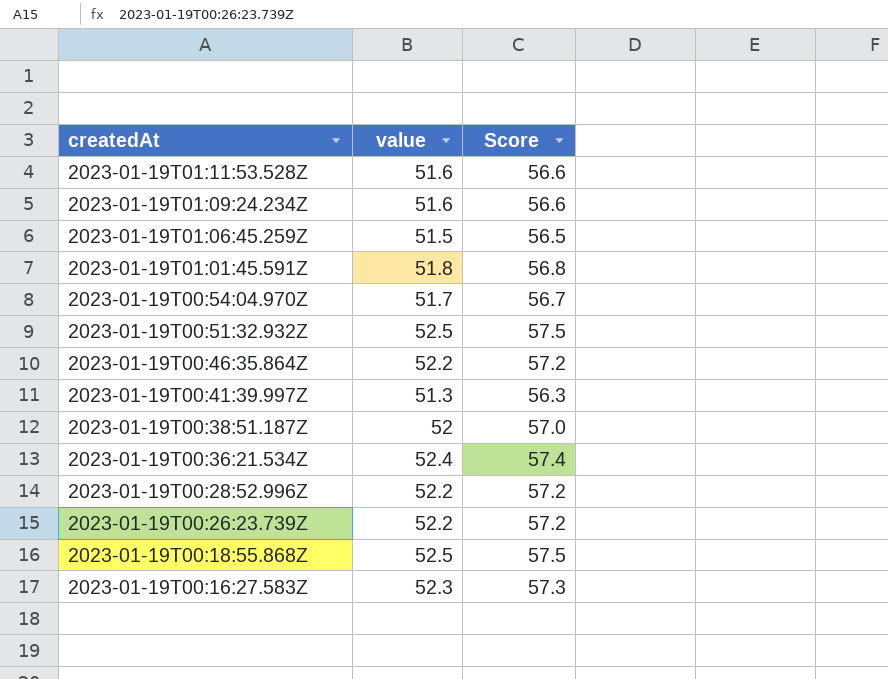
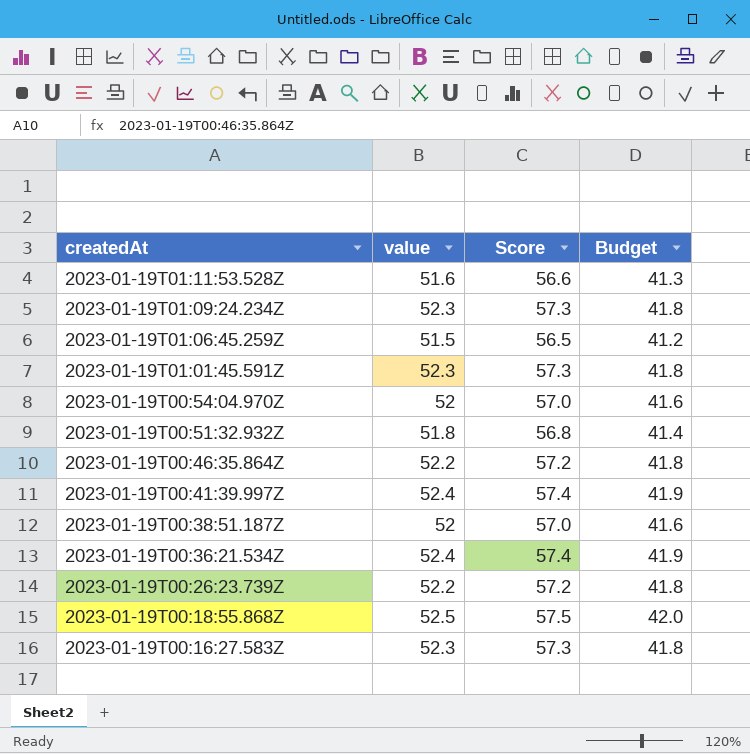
column Budget | formula: none -> [value] * 0.8
row 2023-01-19T00:28:52.996Z: 52.2 | 57.2 -> none
2023-01-19T01:09:24.234Z | value: 51.6 -> 52.3
2023-01-19T01:09:24.234Z | Score: 56.6 -> 57.3
2023-01-19T01:01:45.591Z | value: 51.8 -> 52.3
2023-01-19T01:01:45.591Z | Score: 56.8 -> 57.3
2023-01-19T00:54:04.970Z | value: 51.7 -> 52
2023-01-19T00:54:04.970Z | Score: 56.7 -> 57.0
2023-01-19T00:51:32.932Z | value: 52.5 -> 51.8
2023-01-19T00:51:32.932Z | Score: 57.5 -> 56.8
2023-01-19T00:41:39.997Z | value: 51.3 -> 52.4
2023-01-19T00:41:39.997Z | Score: 56.3 -> 57.4

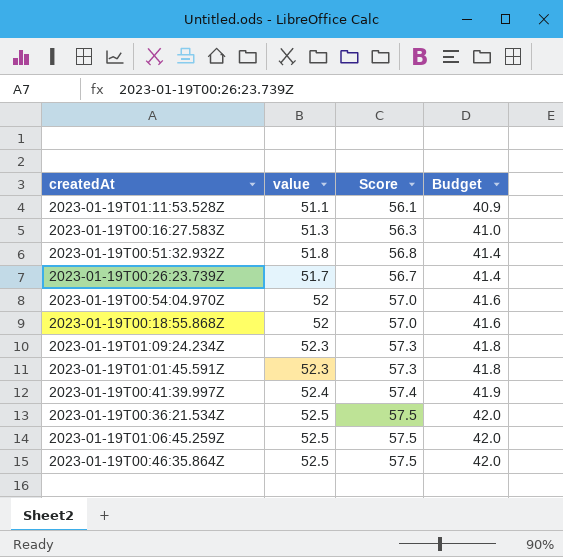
row order: createdAt descending -> Budget ascending
row 2023-01-19T00:38:51.187Z: 52 | 57.0 | 41.6 -> none
2023-01-19T01:11:53.528Z | value: 51.6 -> 51.1
2023-01-19T01:11:53.528Z | Score: 56.6 -> 56.1
2023-01-19T01:11:53.528Z | Budget: 41.3 -> 40.9
2023-01-19T00:16:27.583Z | value: 52.3 -> 51.3
2023-01-19T00:16:27.583Z | Score: 57.3 -> 56.3
2023-01-19T00:16:27.583Z | Budget: 41.8 -> 41.0
2023-01-19T00:26:23.739Z | value: 52.2 -> 51.7
2023-01-19T00:26:23.739Z | Score: 57.2 -> 56.7
2023-01-19T00:26:23.739Z | Budget: 41.8 -> 41.4
2023-01-19T00:18:55.868Z | value: 52.5 -> 52
2023-01-19T00:18:55.868Z | Score: 57.5 -> 57.0
2023-01-19T00:18:55.868Z | Budget: 42.0 -> 41.6
2023-01-19T00:36:21.534Z | value: 52.4 -> 52.5
2023-01-19T00:36:21.534Z | Score: 57.4 -> 57.5
2023-01-19T00:36:21.534Z | Budget: 41.9 -> 42.0
2023-01-19T01:06:45.259Z | value: 51.5 -> 52.5
2023-01-19T01:06:45.259Z | Score: 56.5 -> 57.5
2023-01-19T01:06:45.259Z | Budget: 41.2 -> 42.0
2023-01-19T00:46:35.864Z | value: 52.2 -> 52.5
2023-01-19T00:46:35.864Z | Score: 57.2 -> 57.5
2023-01-19T00:46:35.864Z | Budget: 41.8 -> 42.0

